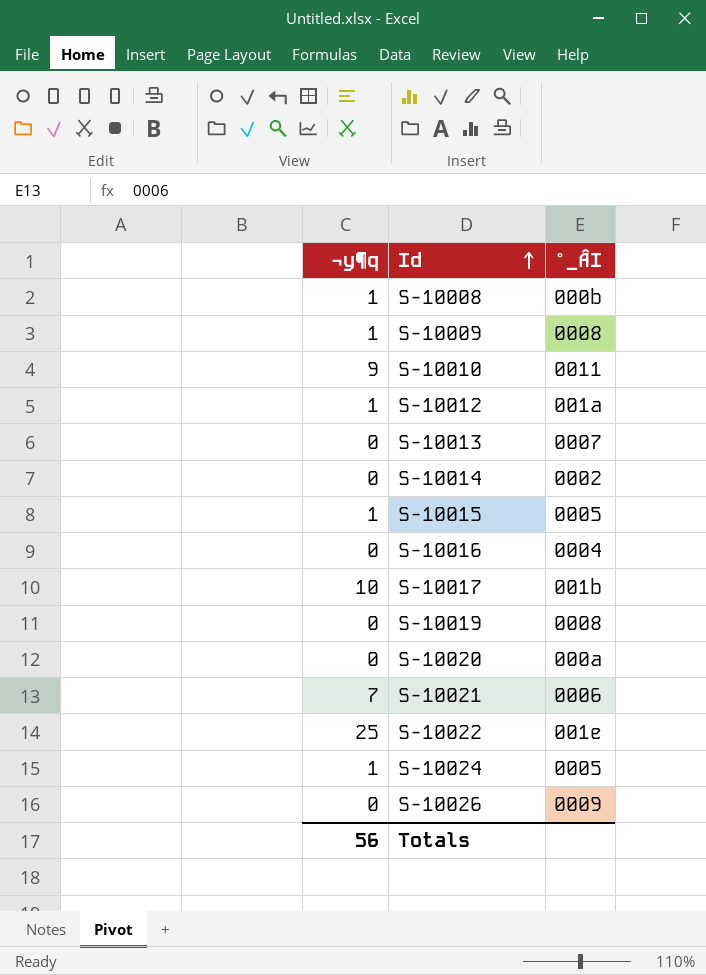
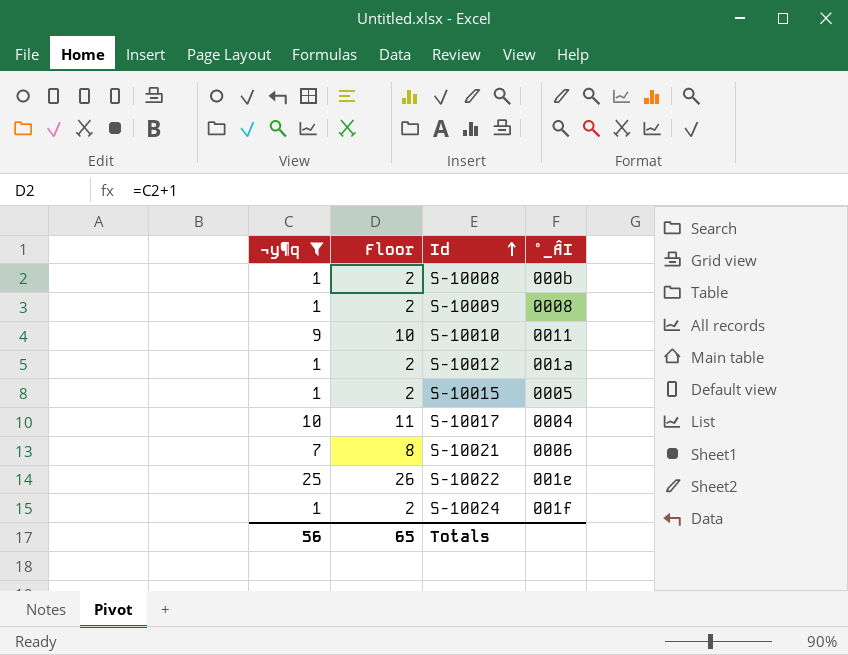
filter: none -> ¬y¶q != 0
column Floor | formula: none -> [¬y¶q] + 1
S-10017 | °_ÂI: 001b -> 0004
S-10024 | °_ÂI: 0005 -> 001f

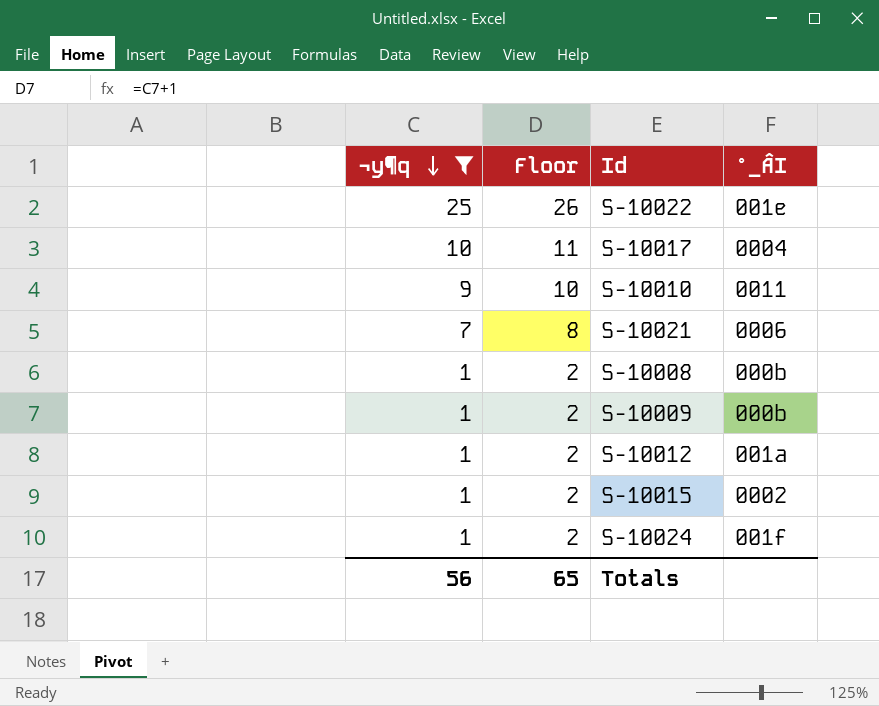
row order: Id ascending -> ¬y¶q descending
S-10009 | °_ÂI: 0008 -> 000b
S-10015 | °_ÂI: 0005 -> 0002

